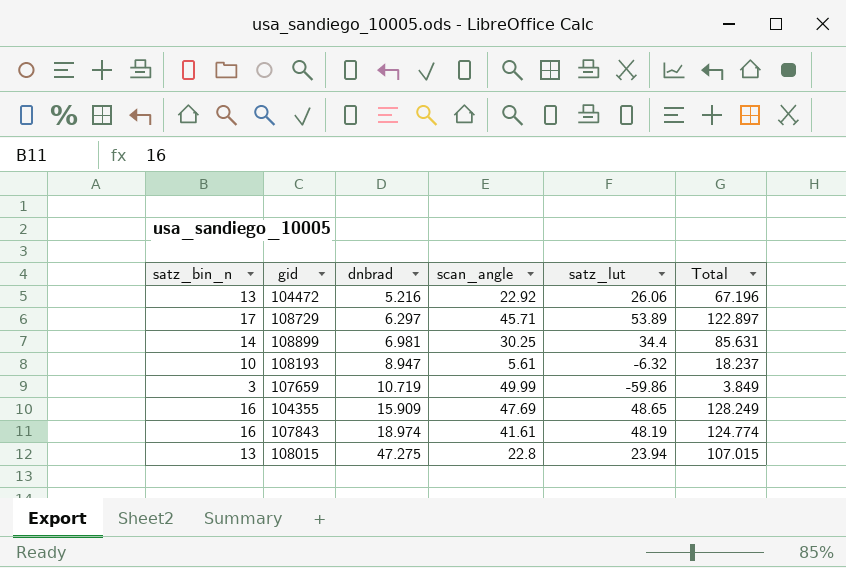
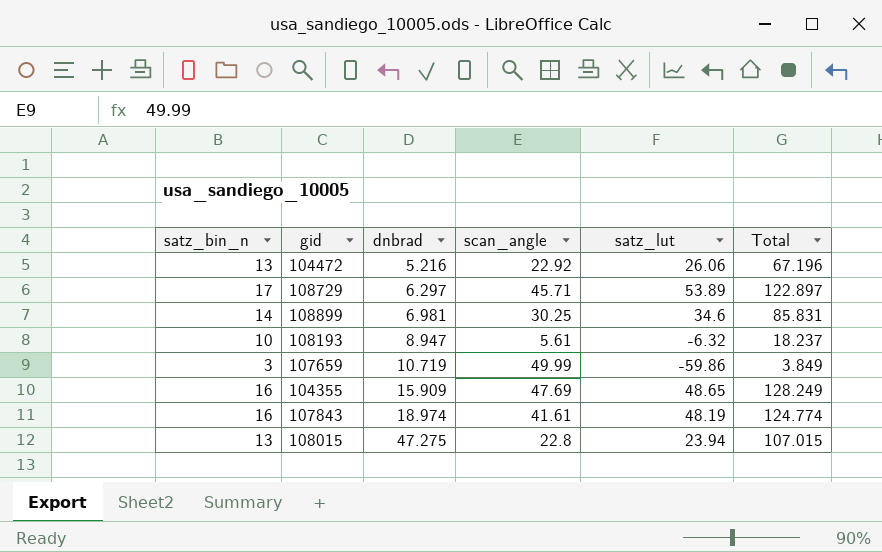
108899 | satz_lut: 34.4 -> 34.6
108899 | Total: 85.631 -> 85.831

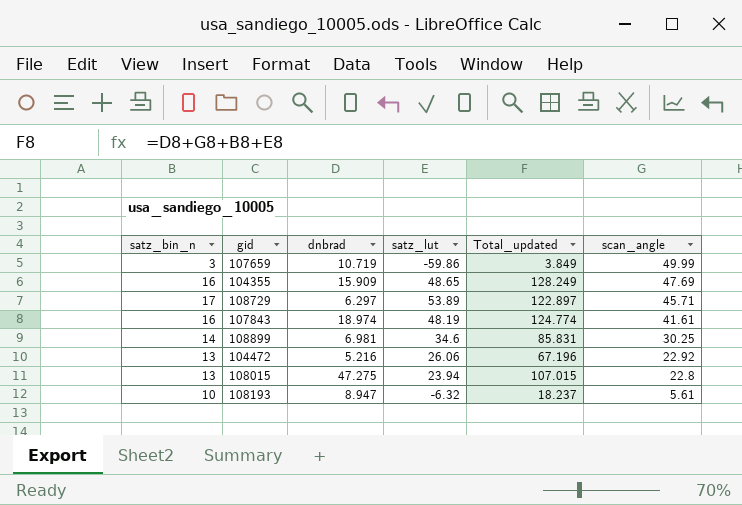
row order: dnbrad ascending -> scan_angle descending
column name: Total -> Total_updated
column scan_angle | position: 4 -> 6

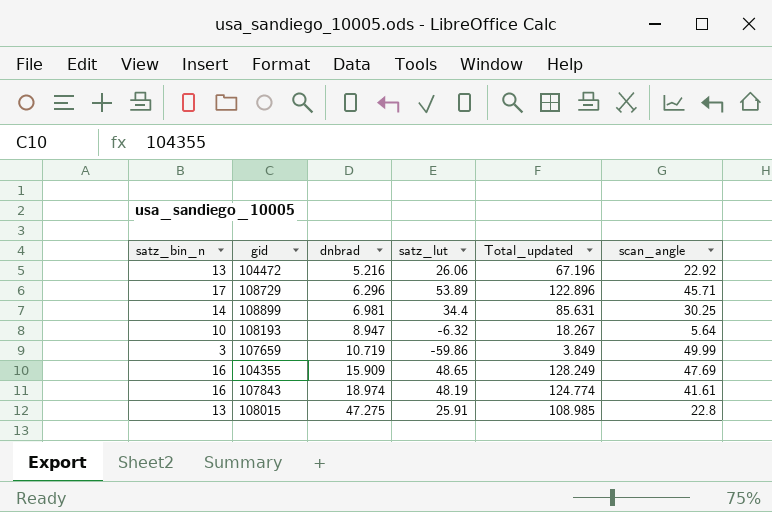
row order: scan_angle descending -> dnbrad ascending
108729 | dnbrad: 6.297 -> 6.296
108729 | Total_updated: 122.897 -> 122.896
108899 | satz_lut: 34.6 -> 34.4
108899 | Total_updated: 85.831 -> 85.631
108193 | Total_updated: 18.237 -> 18.267
108193 | scan_angle: 5.61 -> 5.64
108015 | satz_lut: 23.94 -> 25.91
108015 | Total_updated: 107.015 -> 108.985

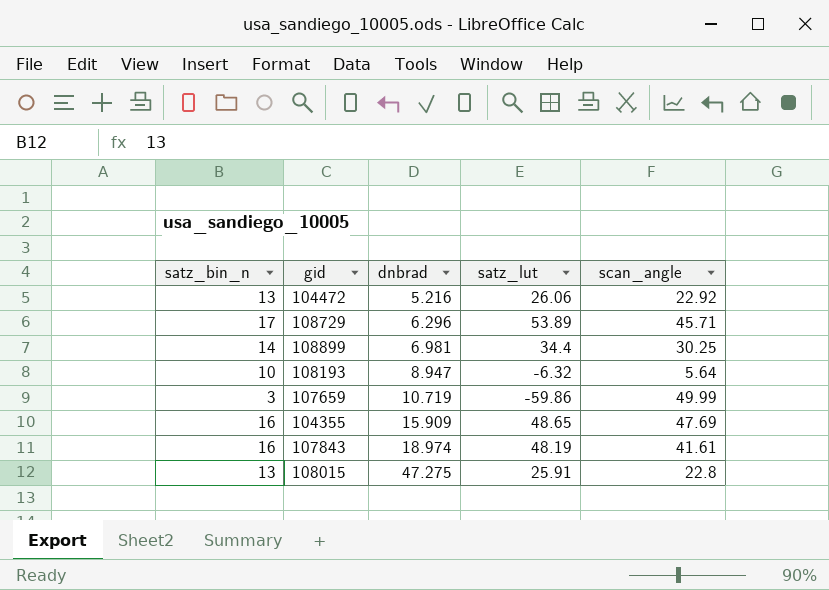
column Total_updated | formula: [satz_bin_n] + [dnbrad] + [satz_lut] + [scan_angle] -> none

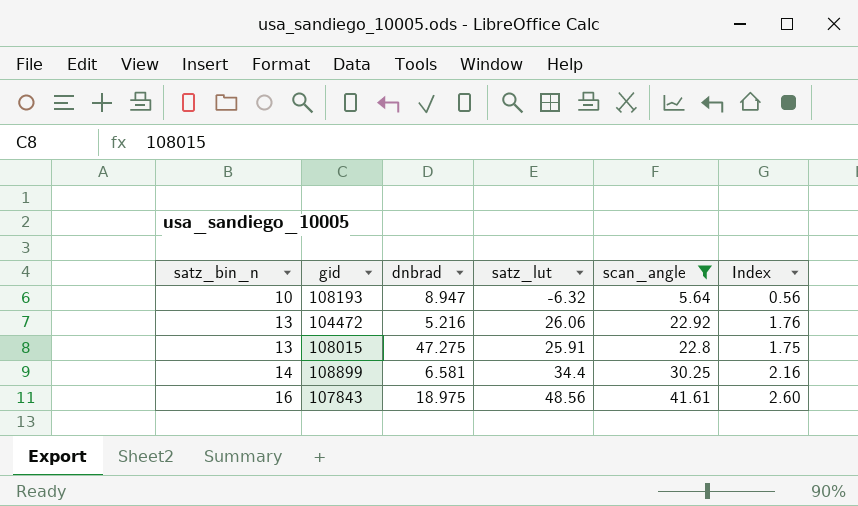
filter: none -> scan_angle <= 41.61
row order: dnbrad ascending -> satz_bin_n ascending
column Index | formula: none -> [scan_angle] / [satz_bin_n]
108899 | dnbrad: 6.981 -> 6.581
107843 | dnbrad: 18.974 -> 18.975
107843 | satz_lut: 48.19 -> 48.56

